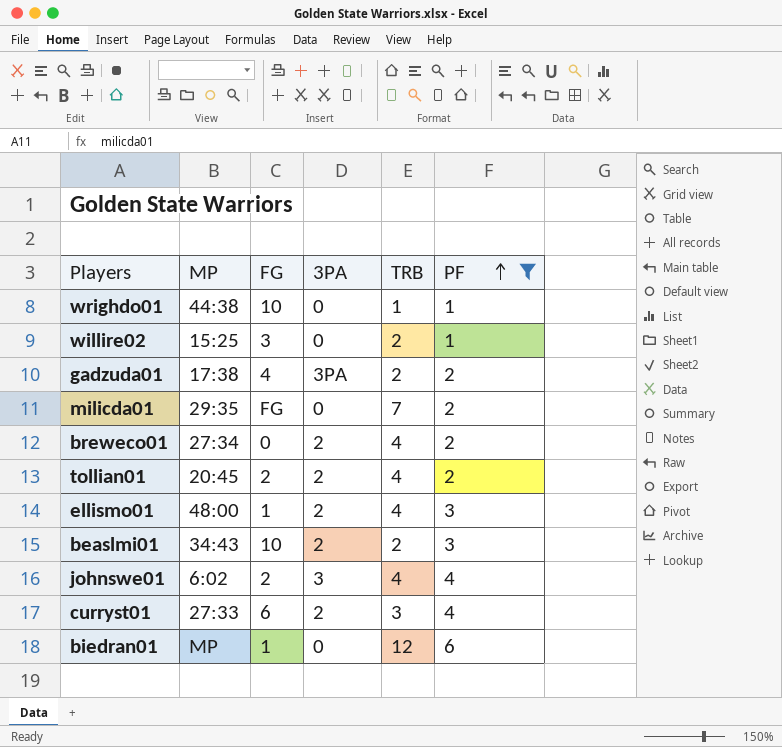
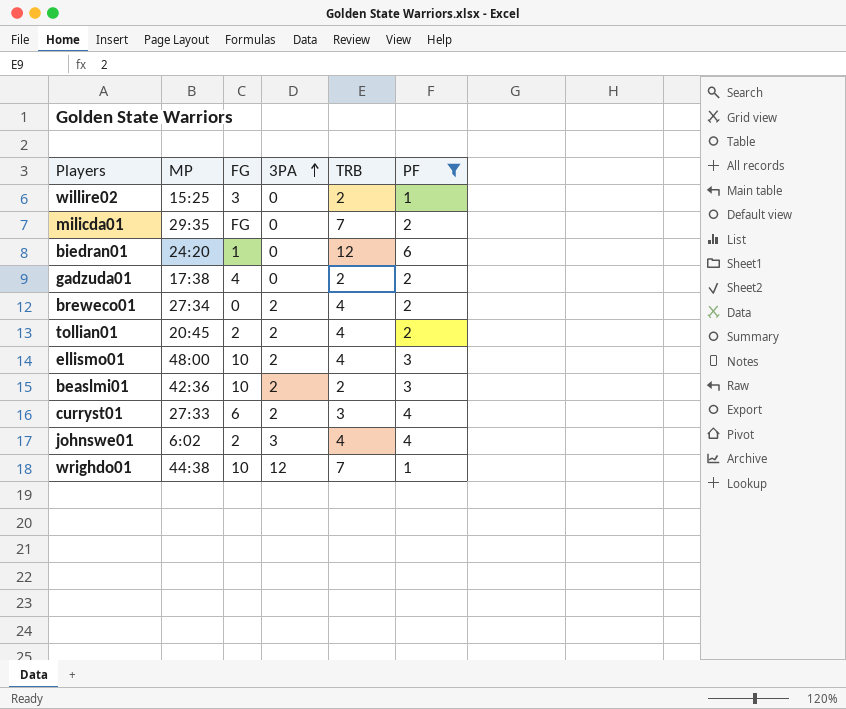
row order: PF ascending -> 3PA ascending
biedran01 | MP: MP -> 24:20
gadzuda01 | 3PA: 3PA -> 0
ellismo01 | FG: 1 -> 10
beaslmi01 | MP: 34:43 -> 42:36
wrighdo01 | 3PA: 0 -> 12
wrighdo01 | TRB: 1 -> 7

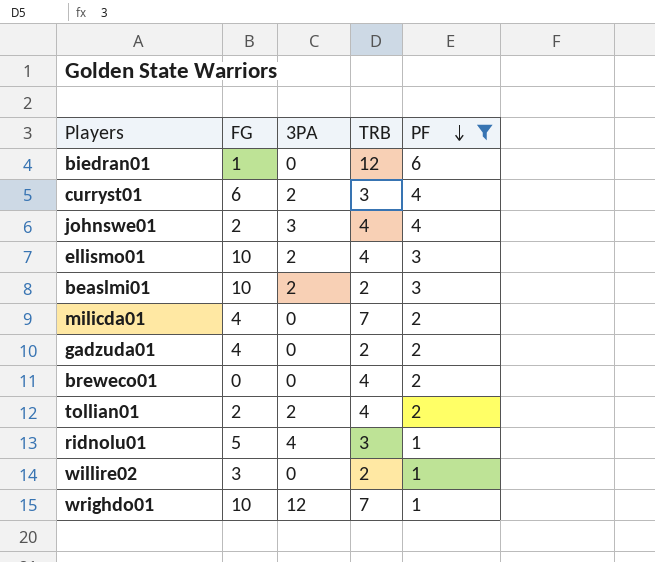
row order: 3PA ascending -> PF descending
column MP | position: 2 -> none
milicda01 | FG: FG -> 4
breweco01 | 3PA: 2 -> 0
row ridnolu01: none -> 5 | 4 | 3 | 1

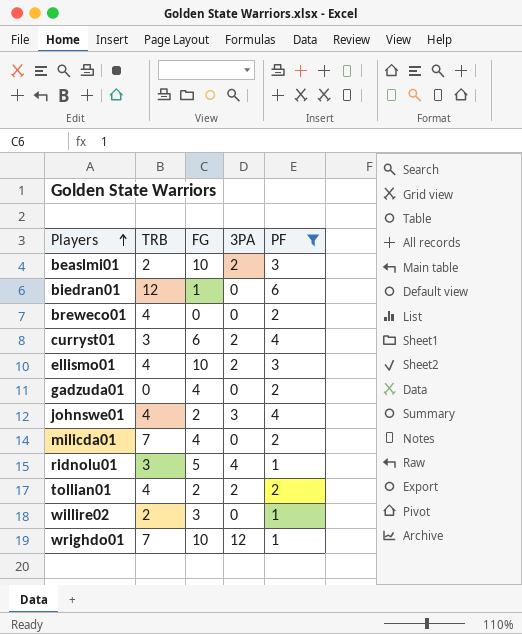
row order: PF descending -> Players ascending
column TRB | position: 4 -> 2
gadzuda01 | TRB: 2 -> 0

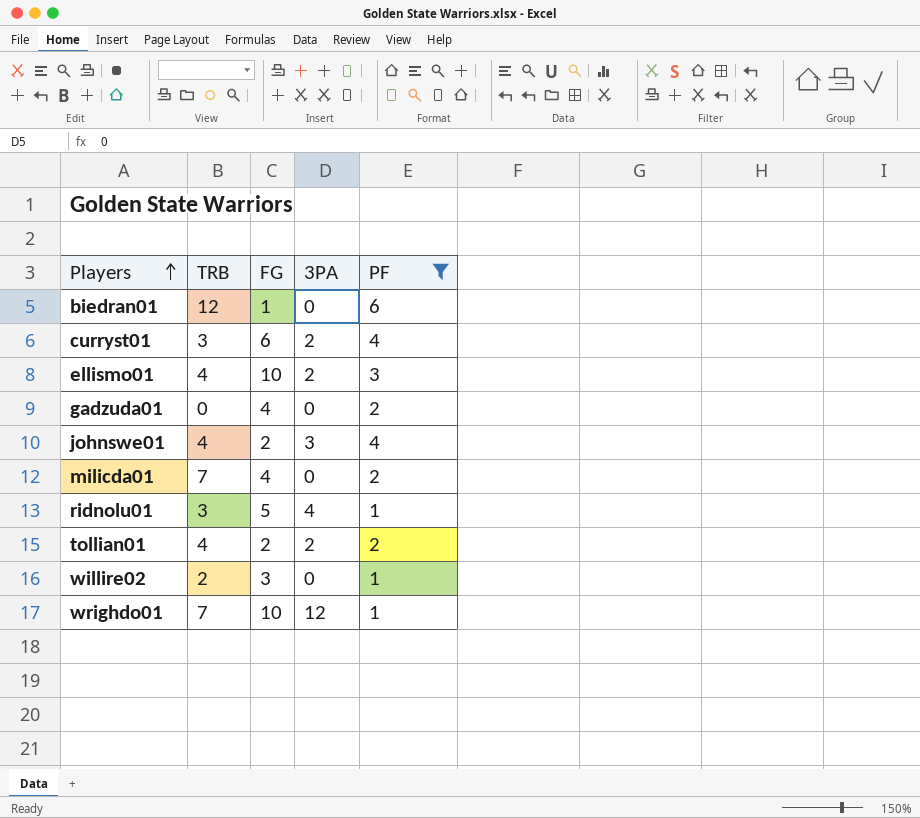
row beaslmi01: 2 | 10 | 2 | 3 -> none
row breweco01: 4 | 0 | 0 | 2 -> none

